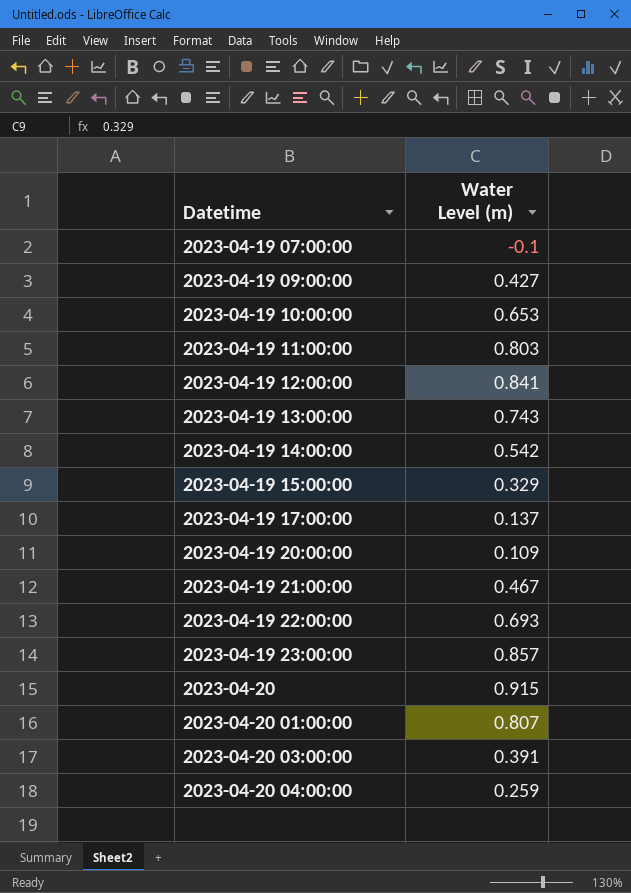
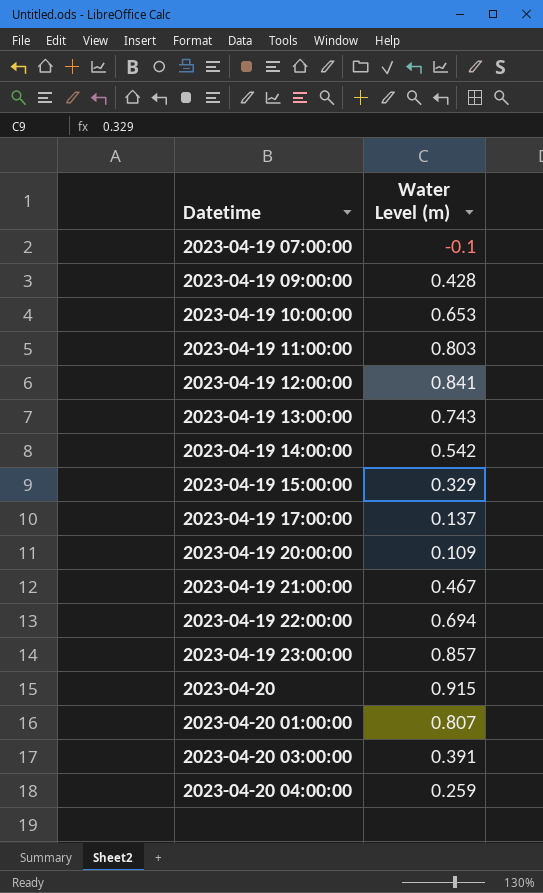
2023-04-19 09:00:00 | Water Level (m): 0.427 -> 0.428
2023-04-19 22:00:00 | Water Level (m): 0.693 -> 0.694

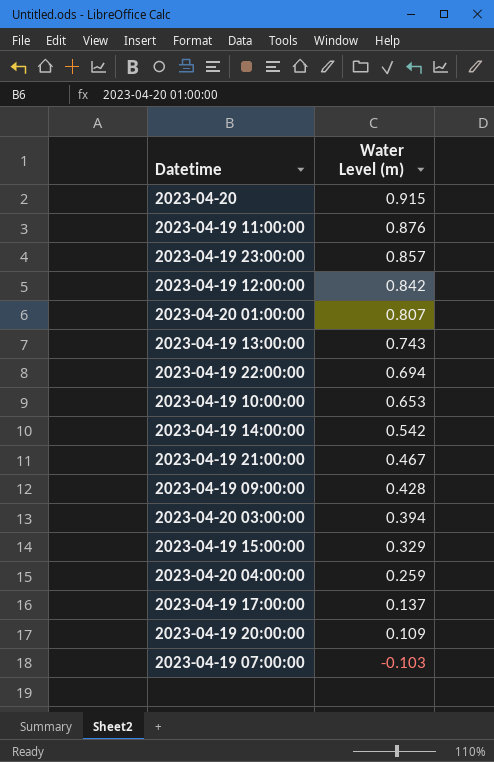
row order: Datetime ascending -> Water Level (m) descending
2023-04-19 11:00:00 | Water Level (m): 0.803 -> 0.876
2023-04-19 12:00:00 | Water Level (m): 0.841 -> 0.842
2023-04-20 03:00:00 | Water Level (m): 0.391 -> 0.394
2023-04-19 07:00:00 | Water Level (m): -0.1 -> -0.103

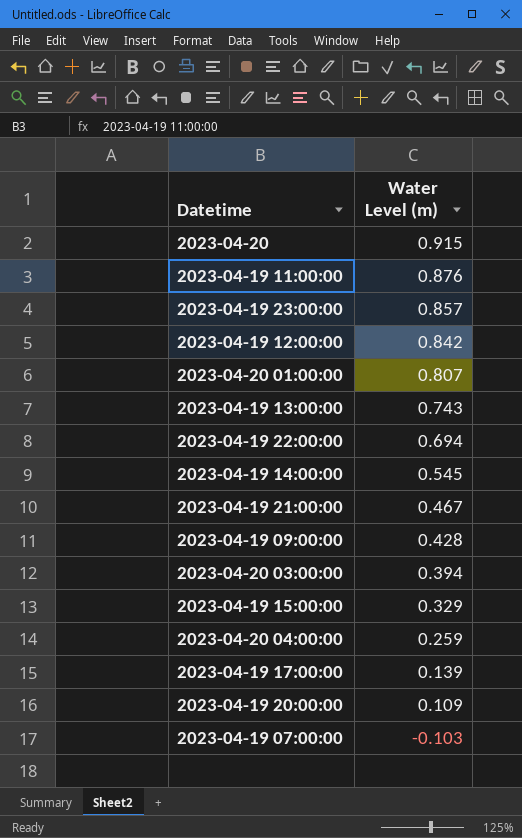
row 2023-04-19 10:00:00: 0.653 -> none
2023-04-19 14:00:00 | Water Level (m): 0.542 -> 0.545
2023-04-19 17:00:00 | Water Level (m): 0.137 -> 0.139

